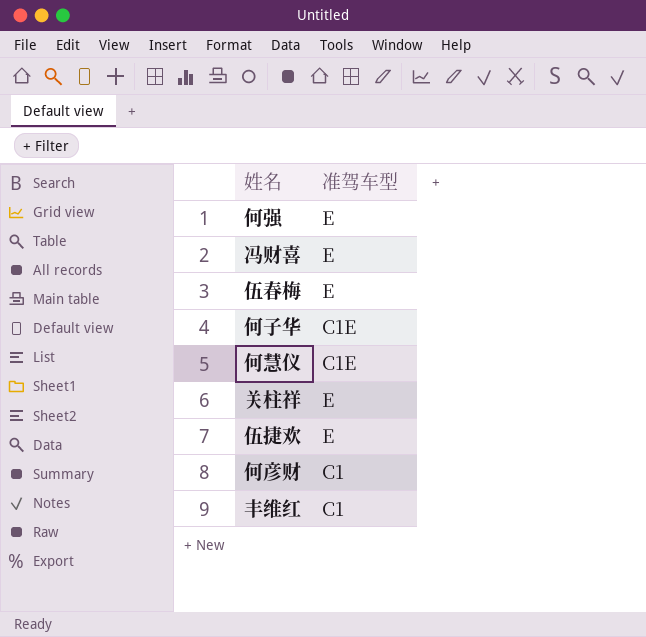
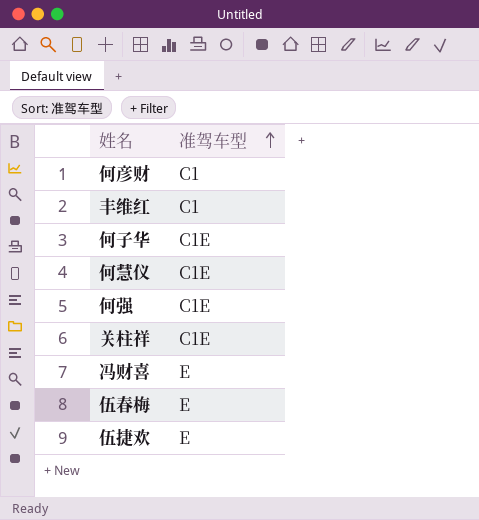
row order: none -> 准驾车型 ascending
何强 | 准驾车型: E -> C1E
关柱祥 | 准驾车型: E -> C1E

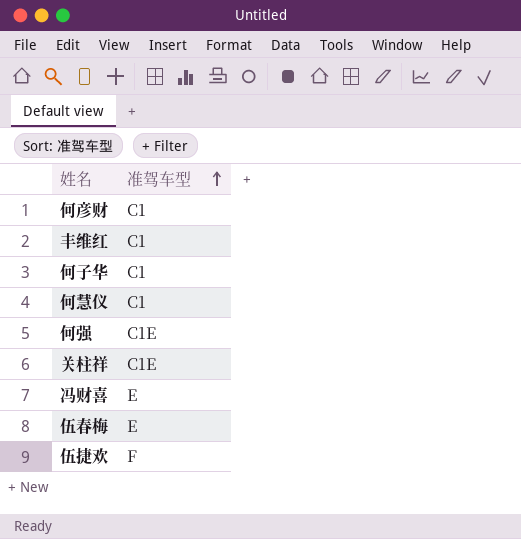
何子华 | 准驾车型: C1E -> C1
何慧仪 | 准驾车型: C1E -> C1
伍捷欢 | 准驾车型: E -> F

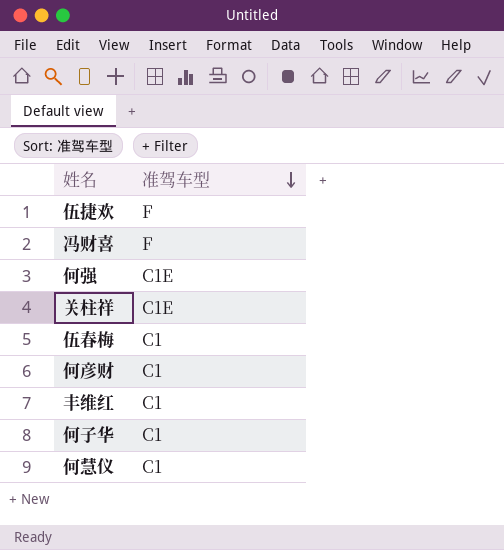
row order: 准驾车型 ascending -> 准驾车型 descending
冯财喜 | 准驾车型: E -> F
伍春梅 | 准驾车型: E -> C1

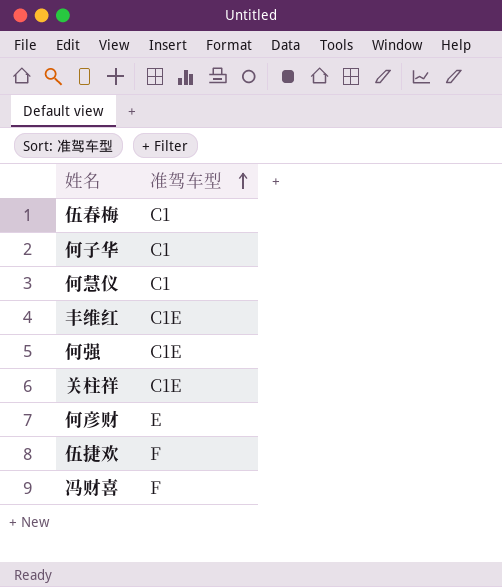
row order: 准驾车型 descending -> 准驾车型 ascending
丰维红 | 准驾车型: C1 -> C1E
何彦财 | 准驾车型: C1 -> E

